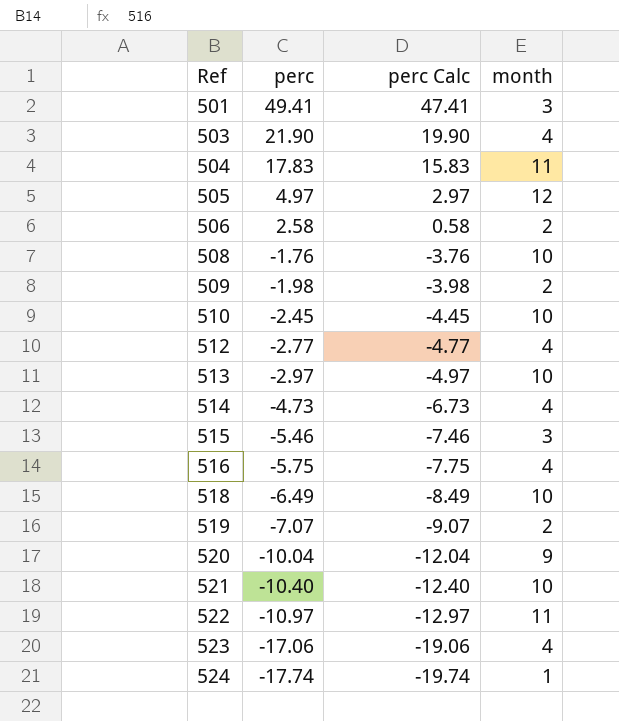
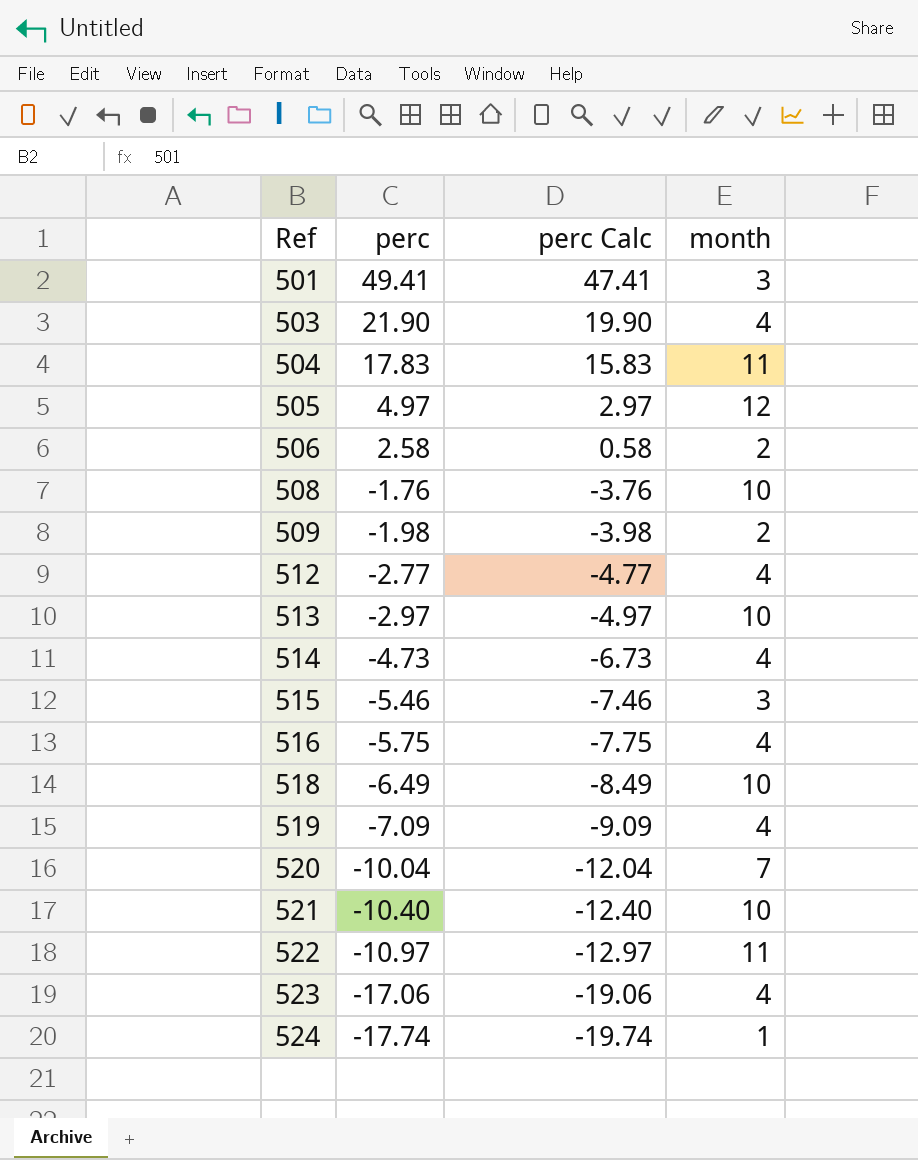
row 510: -2.45 | -4.45 | 10 -> none
519 | perc: -7.07 -> -7.09
519 | perc Calc: -9.07 -> -9.09
519 | month: 2 -> 4
520 | month: 9 -> 7

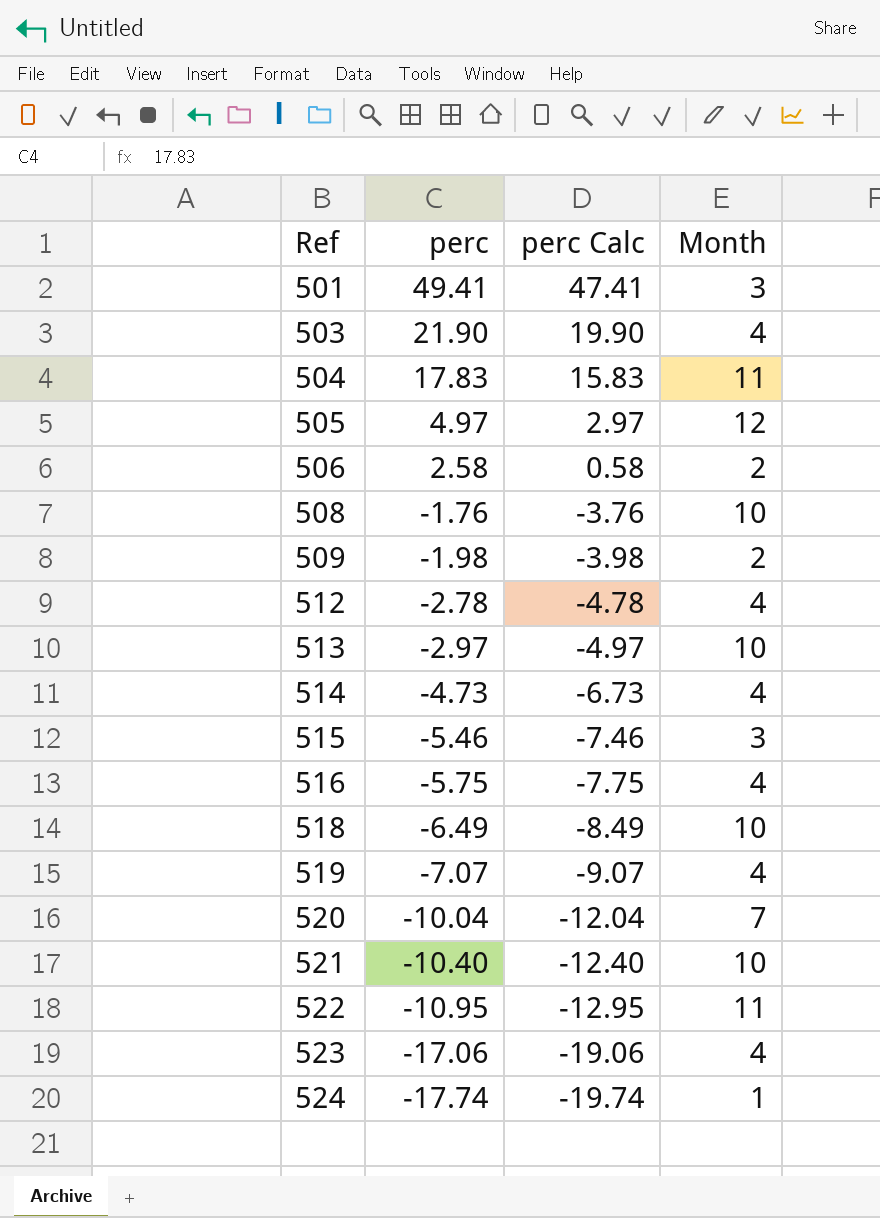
column name: month -> Month
512 | perc: -2.77 -> -2.78
512 | perc Calc: -4.77 -> -4.78
519 | perc: -7.09 -> -7.07
519 | perc Calc: -9.09 -> -9.07
522 | perc: -10.97 -> -10.95
522 | perc Calc: -12.97 -> -12.95

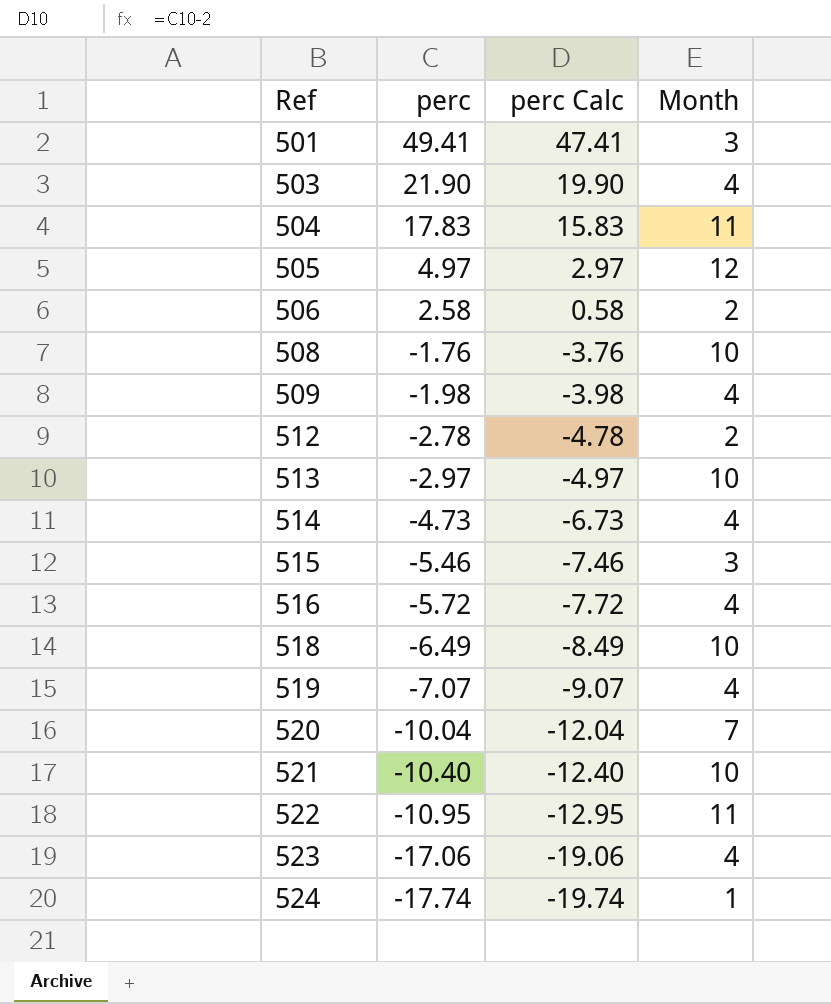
509 | Month: 2 -> 4
512 | Month: 4 -> 2
516 | perc: -5.75 -> -5.72
516 | perc Calc: -7.75 -> -7.72

